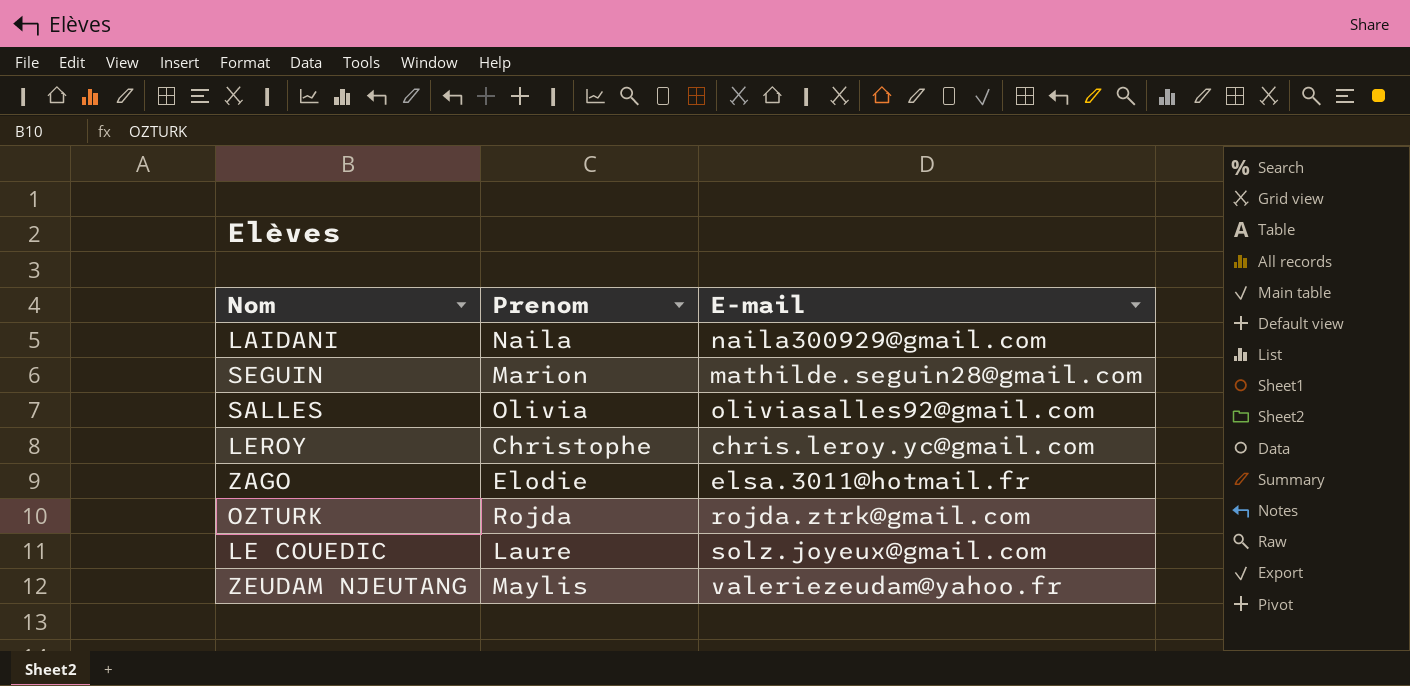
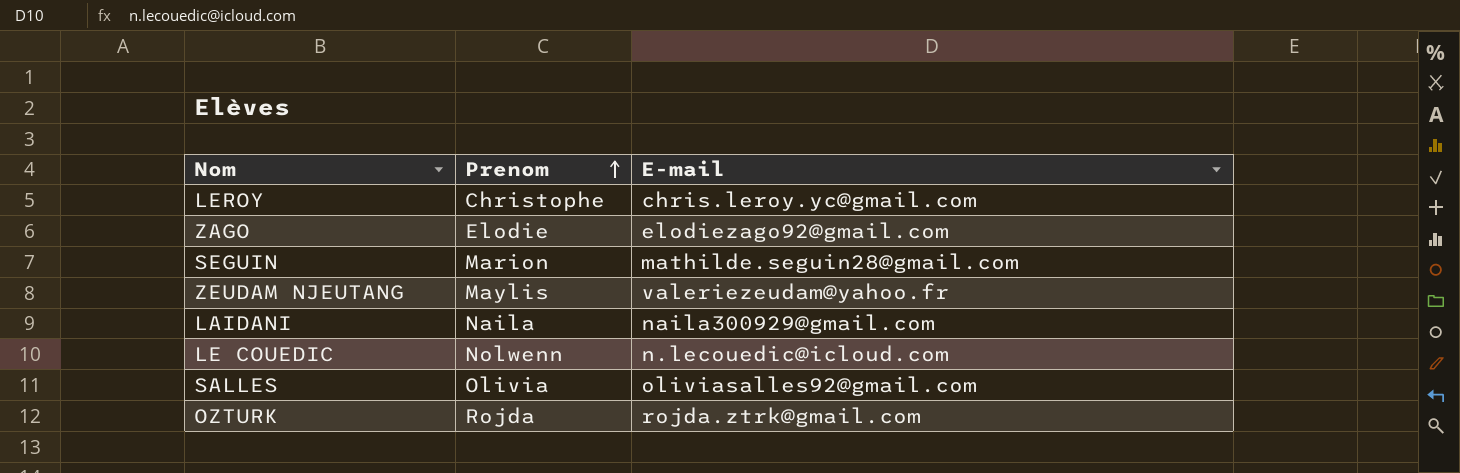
row order: none -> Prenom ascending
ZAGO | E-mail: elsa.3011@hotmail.fr -> elodiezago92@gmail.com
LE COUEDIC | Prenom: Laure -> Nolwenn
LE COUEDIC | E-mail: solz.joyeux@gmail.com -> n.lecouedic@icloud.com

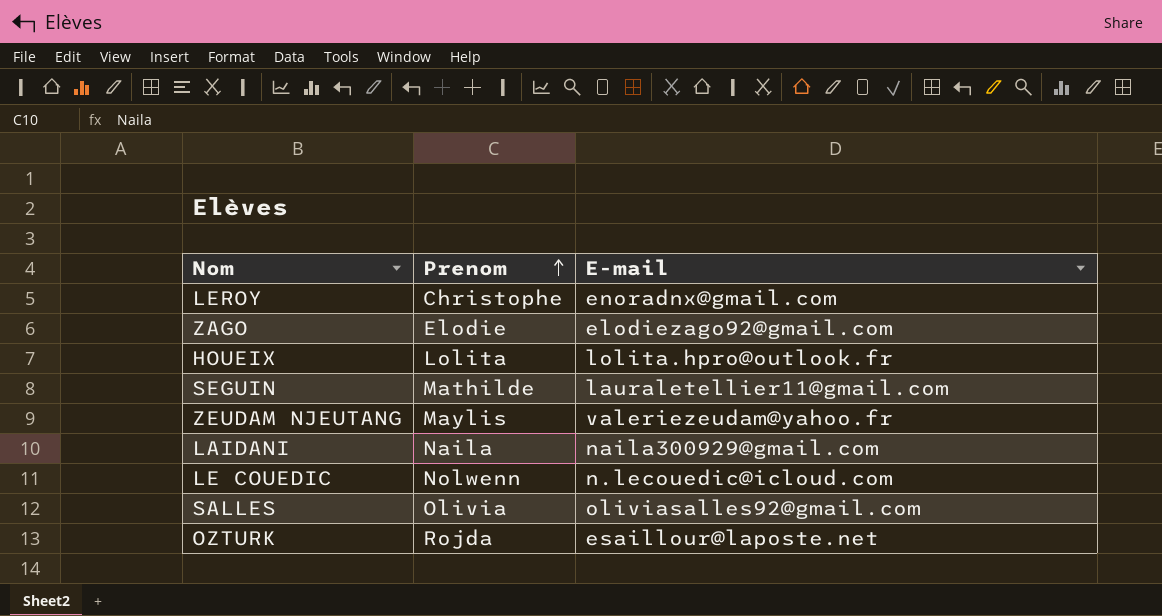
LEROY | E-mail: chris.leroy.yc@gmail.com -> enoradnx@gmail.com
row HOUEIX: none -> Lolita | lolita.hpro@outlook.fr
SEGUIN | Prenom: Marion -> Mathilde
SEGUIN | E-mail: mathilde.seguin28@gmail.com -> lauraletellier11@gmail.com
OZTURK | E-mail: rojda.ztrk@gmail.com -> esaillour@laposte.net

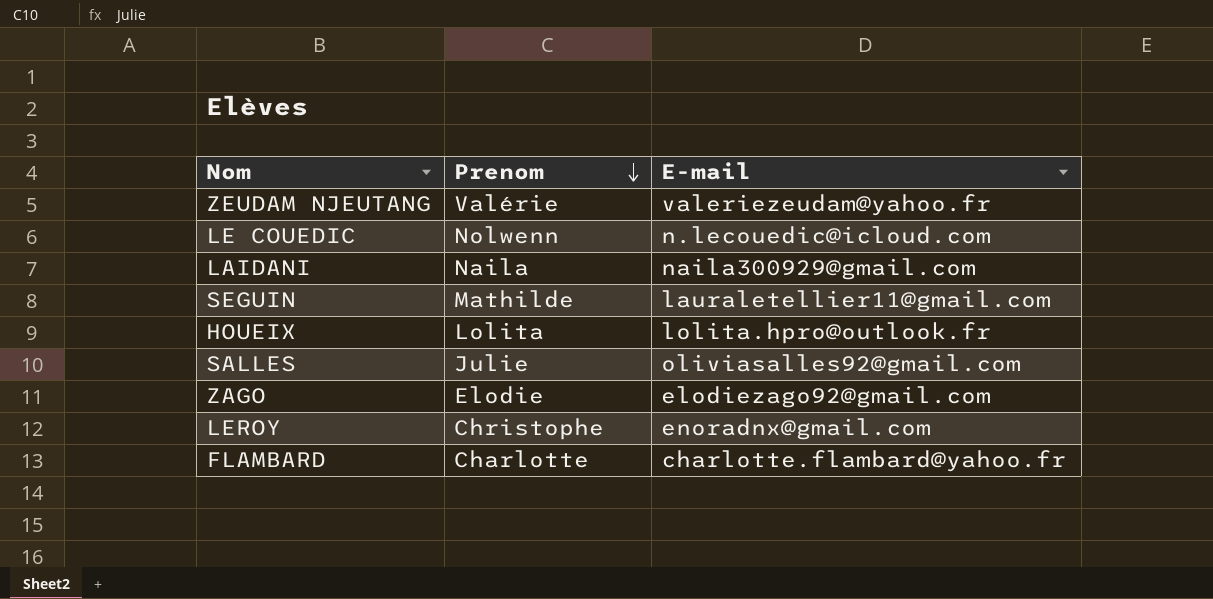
row order: Prenom ascending -> Prenom descending
row OZTURK: Rojda | esaillour@laposte.net -> none
ZEUDAM NJEUTANG | Prenom: Maylis -> Valérie
SALLES | Prenom: Olivia -> Julie
row FLAMBARD: none -> Charlotte | charlotte.flambard@yahoo.fr

